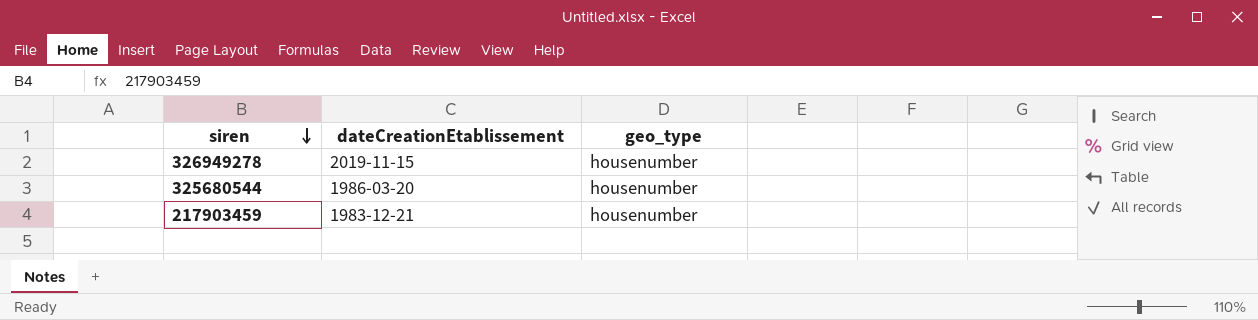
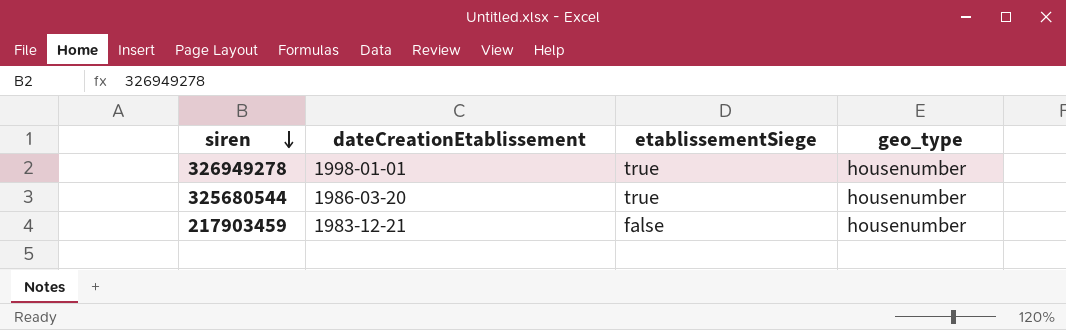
column etablissementSiege | position: none -> 3
326949278 | dateCreationEtablissement: 2019-11-15 -> 1998-01-01

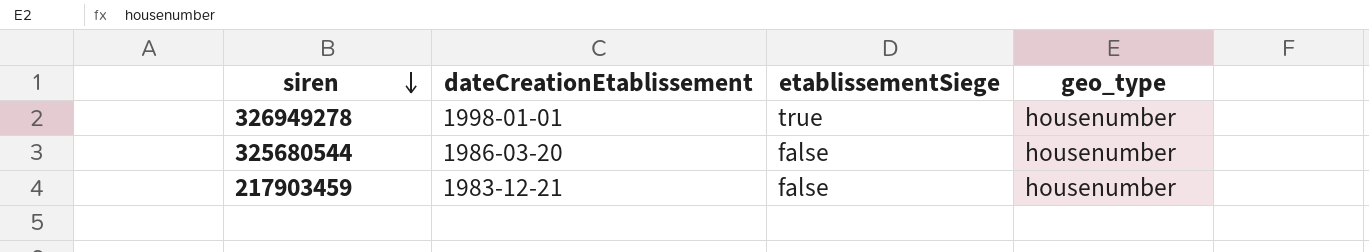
325680544 | etablissementSiege: true -> false

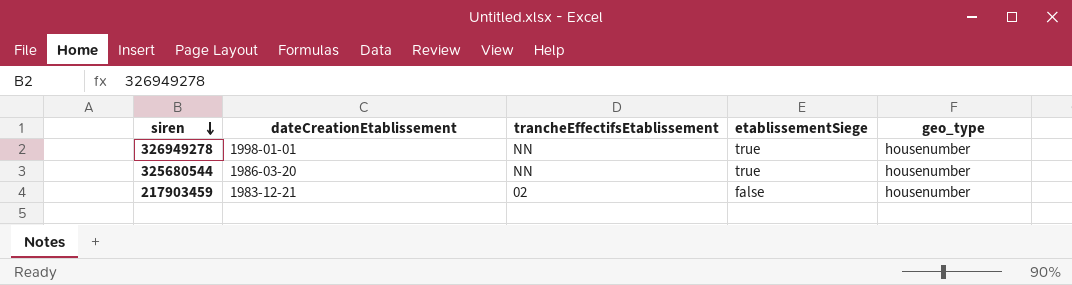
column trancheEffectifsEtablissement | position: none -> 3
325680544 | etablissementSiege: false -> true

